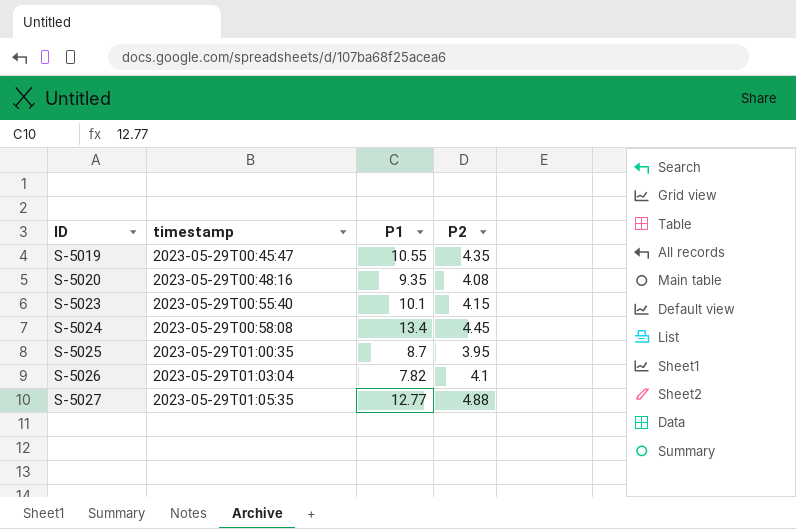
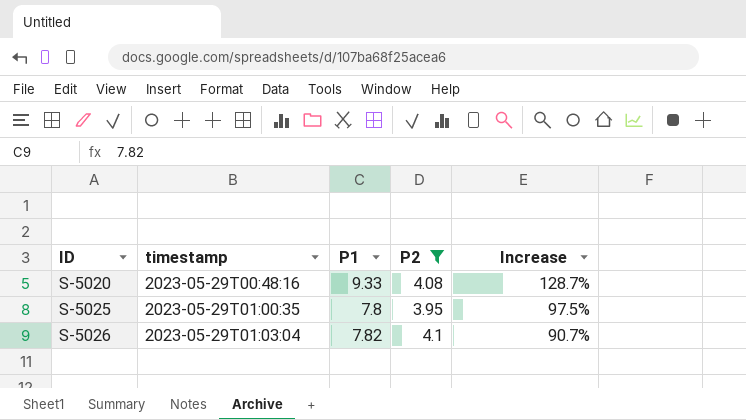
filter: none -> P2 <= 4.1
column Increase | formula: none -> ([P1] - [P2]) / [P2]
S-5020 | P1: 9.35 -> 9.33
S-5025 | P1: 8.7 -> 7.8

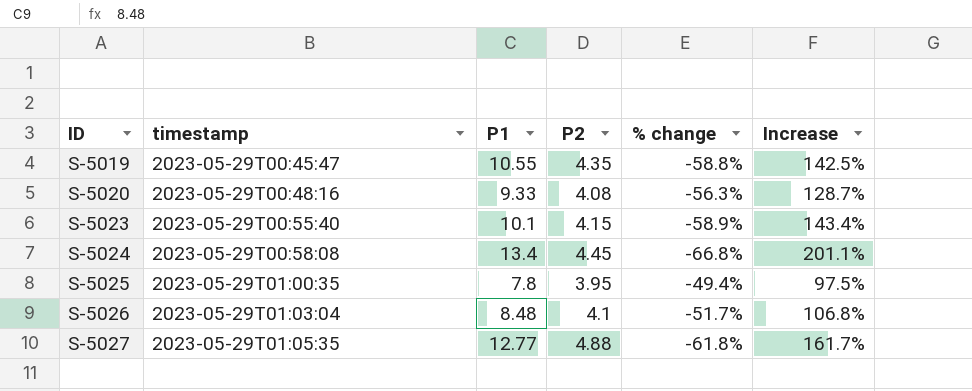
filter: P2 <= 4.1 -> none
column % change | formula: none -> ([P2] - [P1]) / [P1]
S-5026 | P1: 7.82 -> 8.48
S-5026 | Increase: 90.7% -> 106.8%

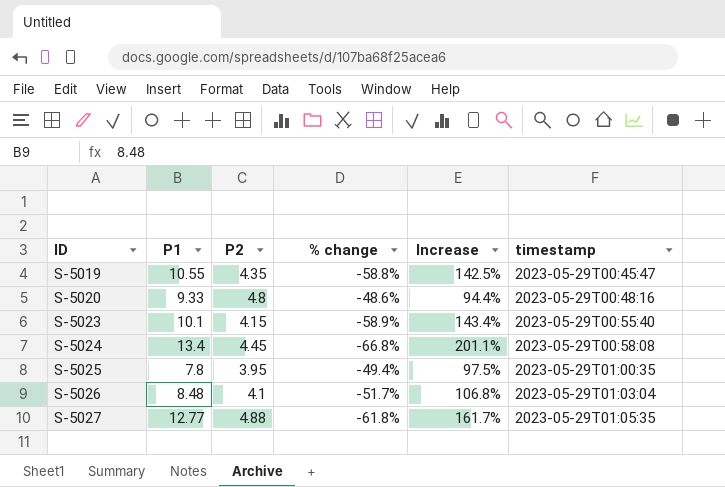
column timestamp | position: 2 -> 6
S-5020 | P2: 4.08 -> 4.8
S-5020 | % change: -56.3% -> -48.6%
S-5020 | Increase: 128.7% -> 94.4%

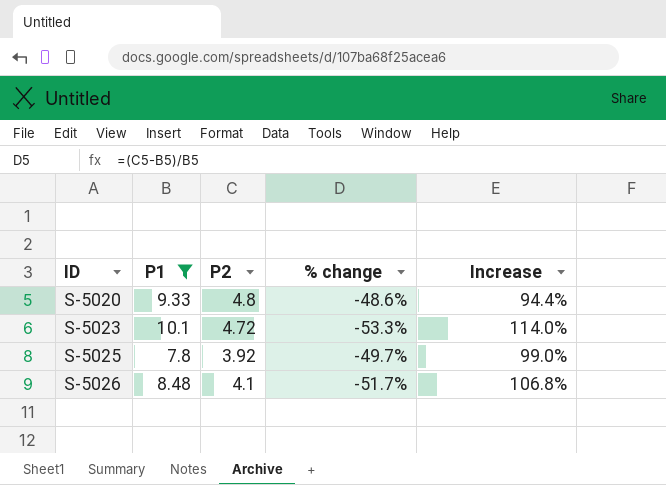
filter: none -> P1 <= 10.1
column timestamp | position: 6 -> none
S-5023 | P2: 4.15 -> 4.72
S-5023 | % change: -58.9% -> -53.3%
S-5023 | Increase: 143.4% -> 114.0%
S-5025 | P2: 3.95 -> 3.92
S-5025 | % change: -49.4% -> -49.7%
S-5025 | Increase: 97.5% -> 99.0%

